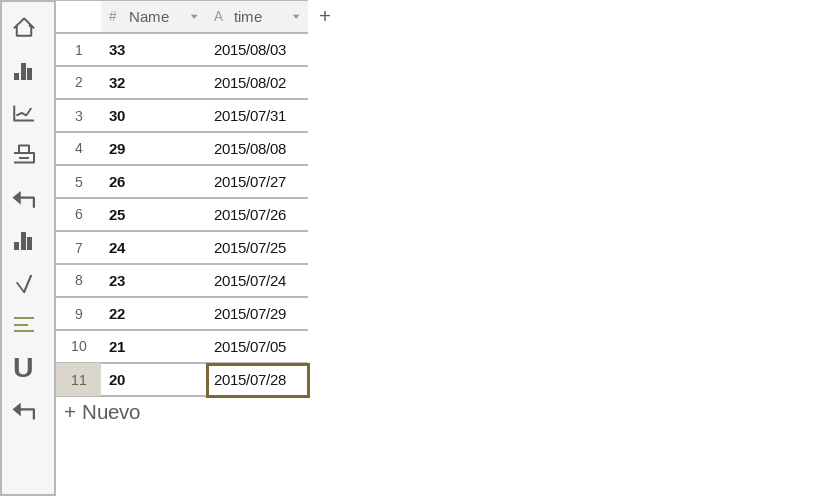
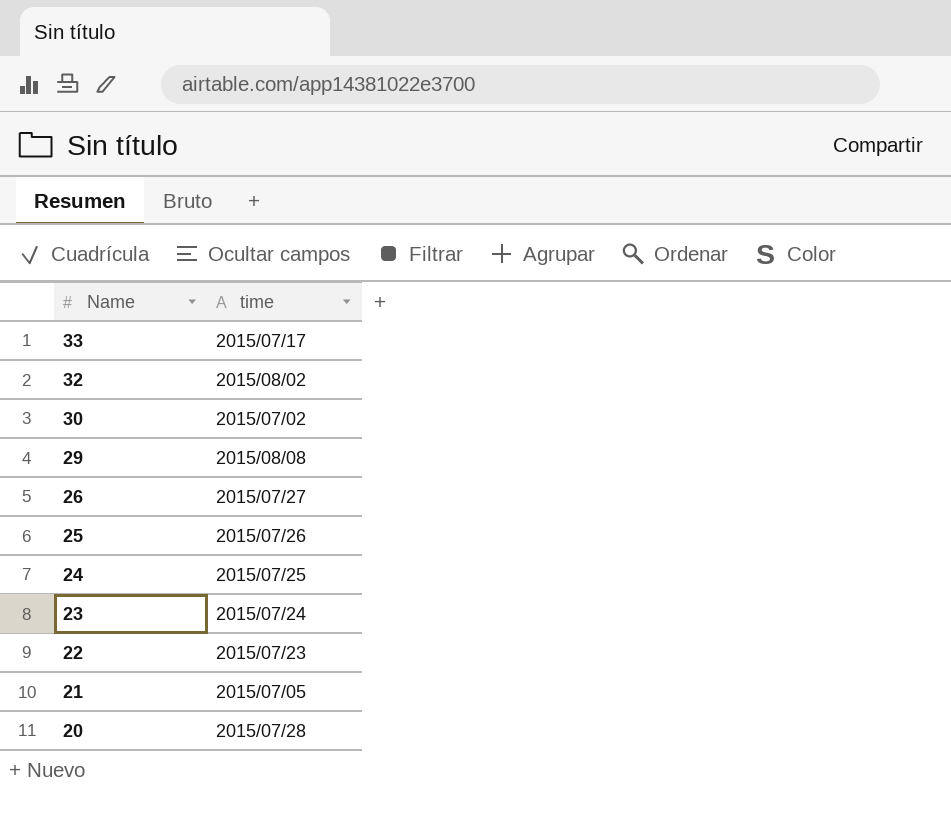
33 | time: 2015/08/03 -> 2015/07/17
30 | time: 2015/07/31 -> 2015/07/02
22 | time: 2015/07/29 -> 2015/07/23

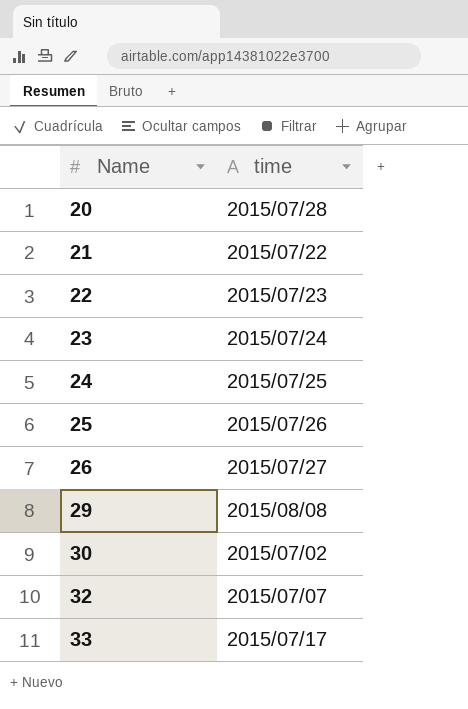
row order: Name descending -> Name ascending
21 | time: 2015/07/05 -> 2015/07/22
32 | time: 2015/08/02 -> 2015/07/07

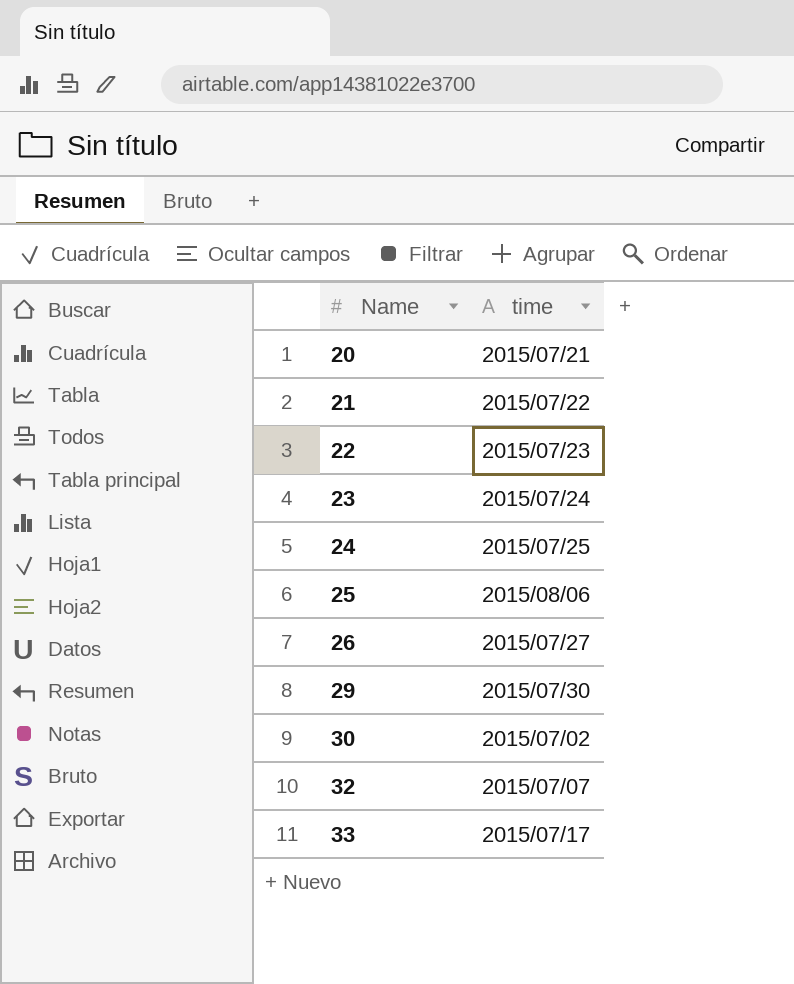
20 | time: 2015/07/28 -> 2015/07/21
25 | time: 2015/07/26 -> 2015/08/06
29 | time: 2015/08/08 -> 2015/07/30

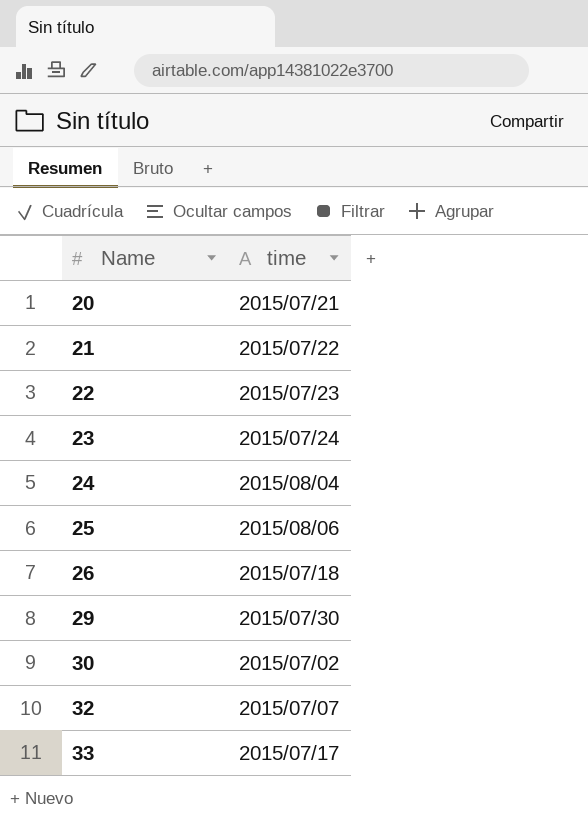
24 | time: 2015/07/25 -> 2015/08/04
26 | time: 2015/07/27 -> 2015/07/18

